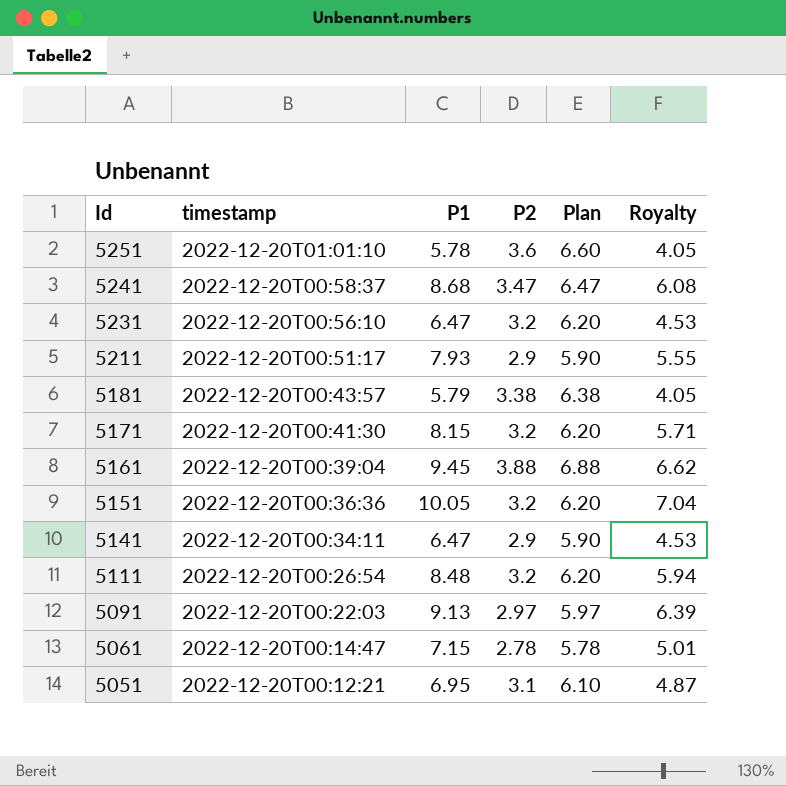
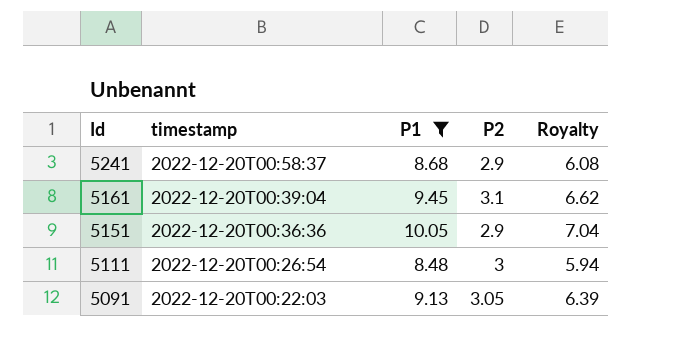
filter: none -> P1 >= 8.48
column Plan | formula: [P2] + 3 -> none
5241 | P2: 3.47 -> 2.9
5161 | P2: 3.88 -> 3.1
5151 | P2: 3.2 -> 2.9
5111 | P2: 3.2 -> 3
5091 | P2: 2.97 -> 3.05

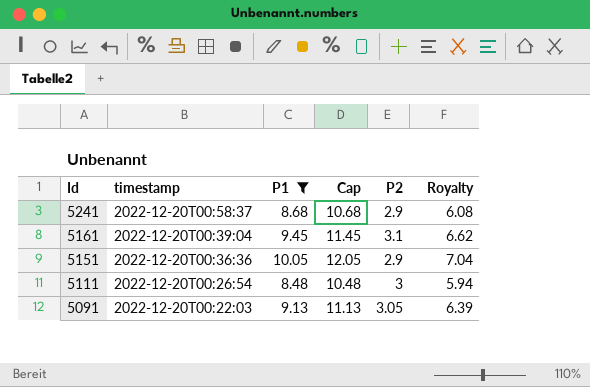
column Cap | formula: none -> [P1] + 2

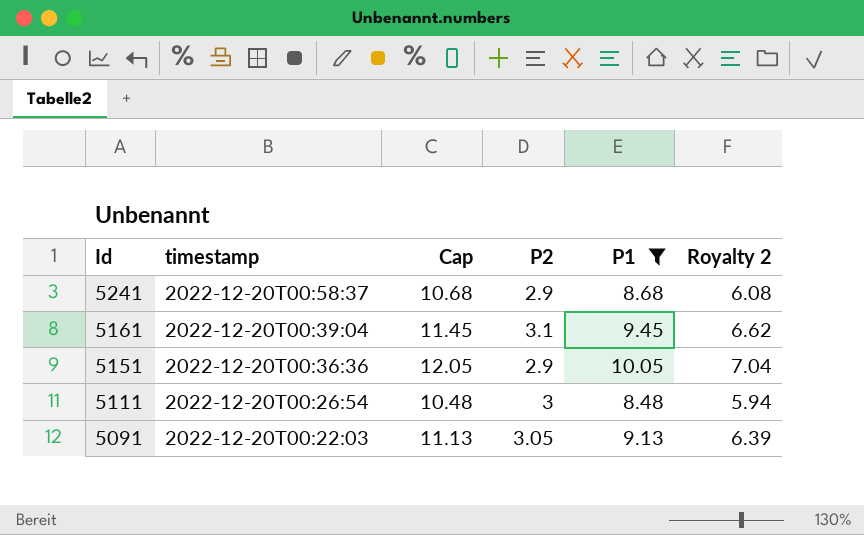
column P1 | position: 3 -> 5
column name: Royalty -> Royalty 2

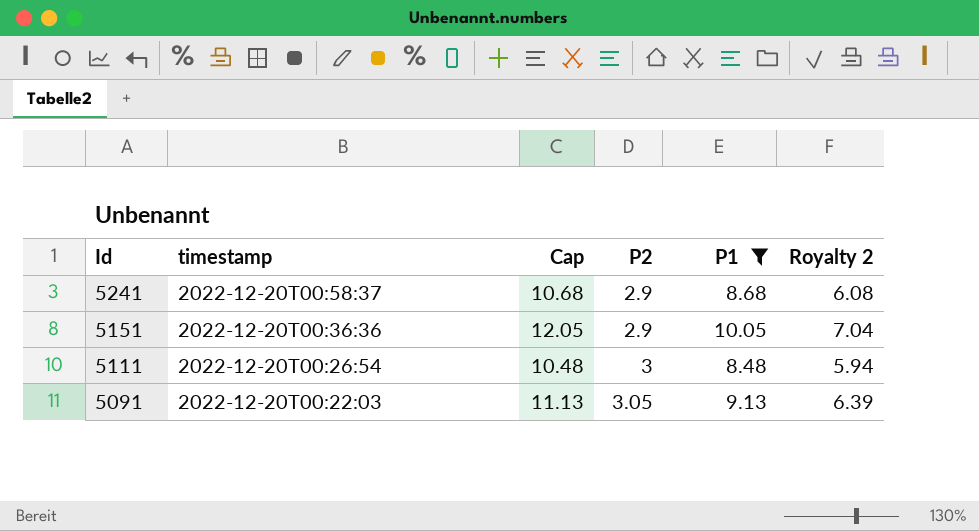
row 5161: 2022-12-20T00:39:04 | 11.45 | 3.1 | 9.45 | 6.62 -> none

